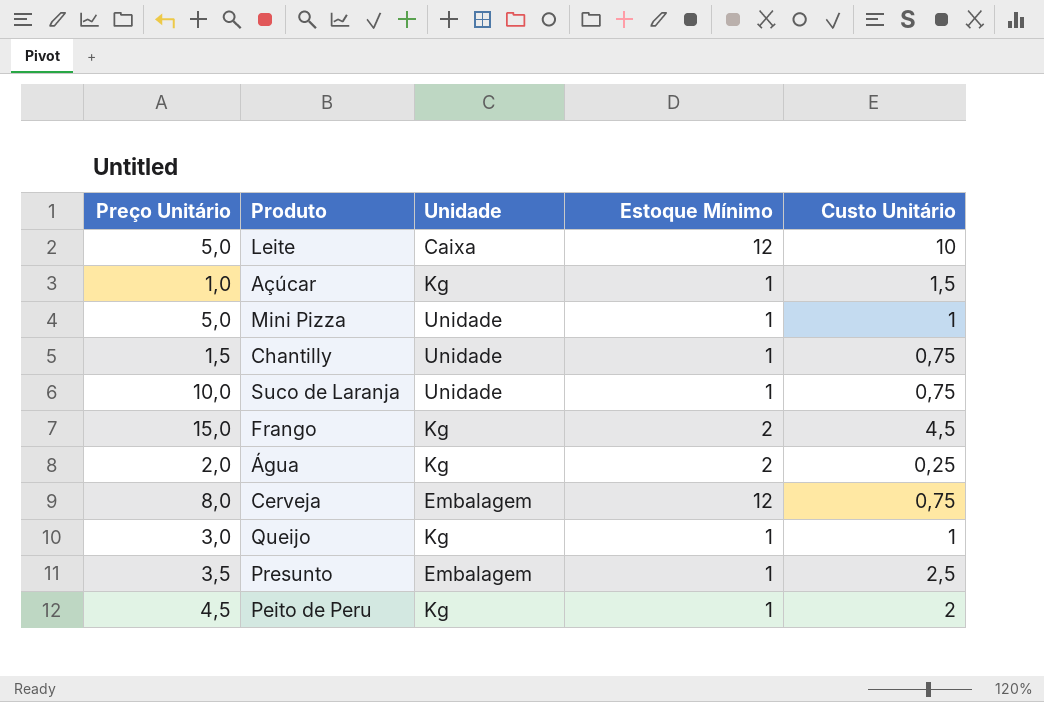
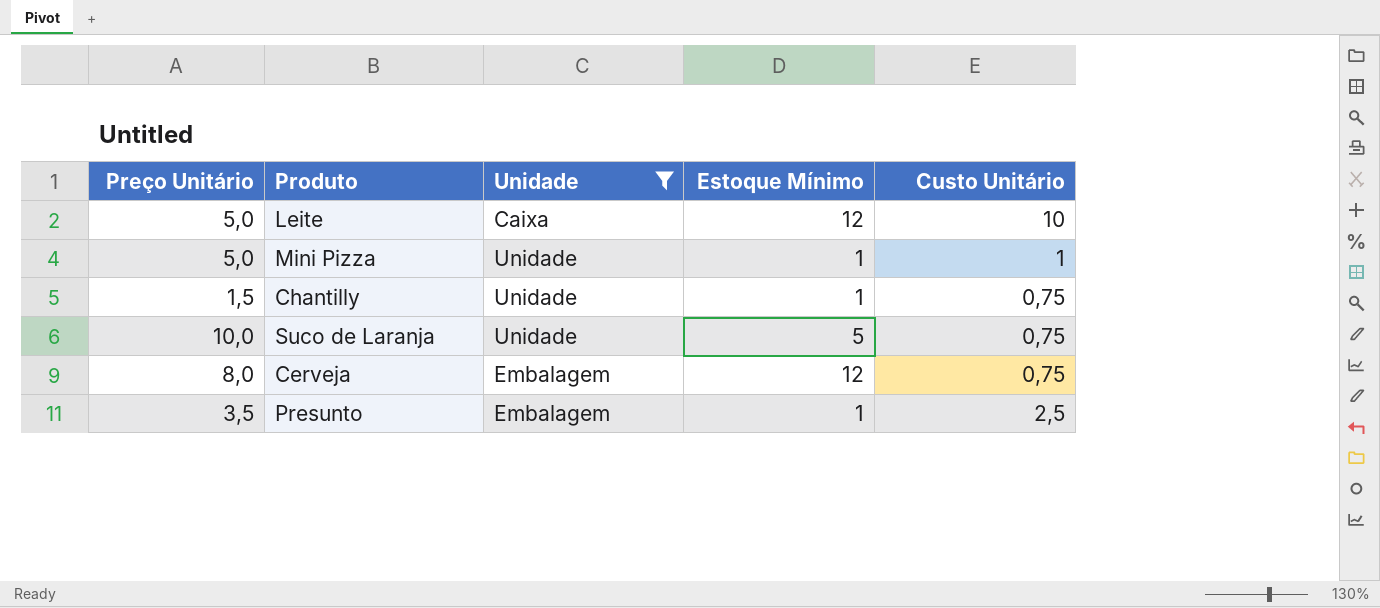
filter: none -> Unidade != Kg
Suco de Laranja | Estoque Mínimo: 1 -> 5

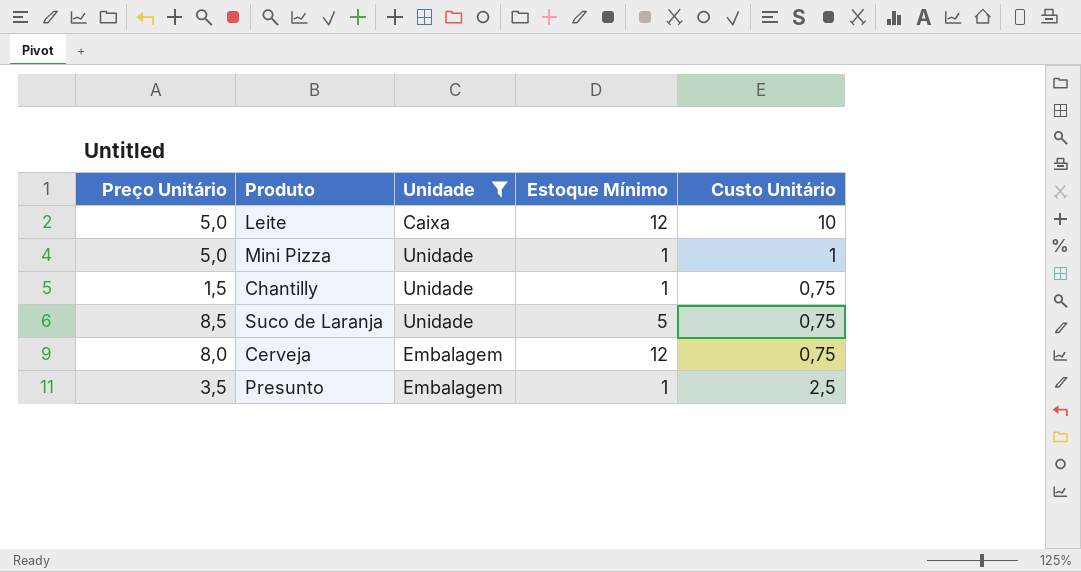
Suco de Laranja | Preço Unitário: 10,0 -> 8,5

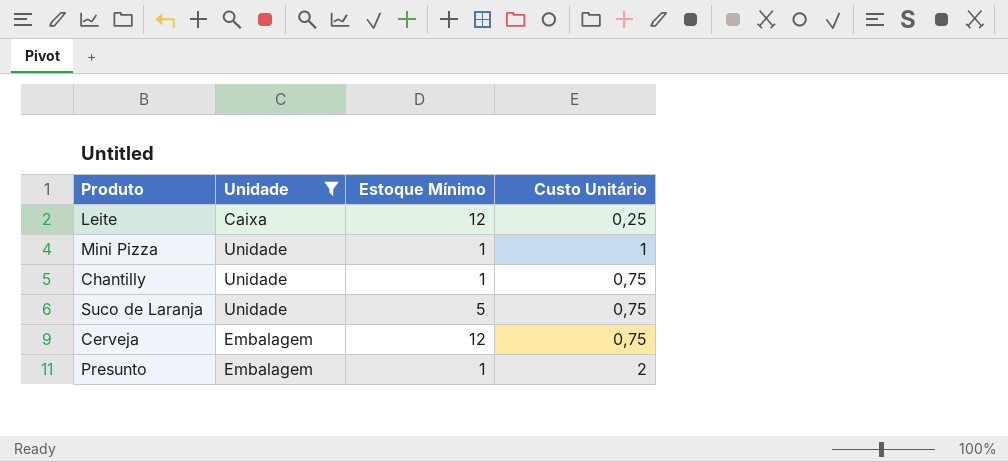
column Preço Unitário | position: 1 -> none
Leite | Custo Unitário: 10 -> 0,25
Presunto | Custo Unitário: 2,5 -> 2

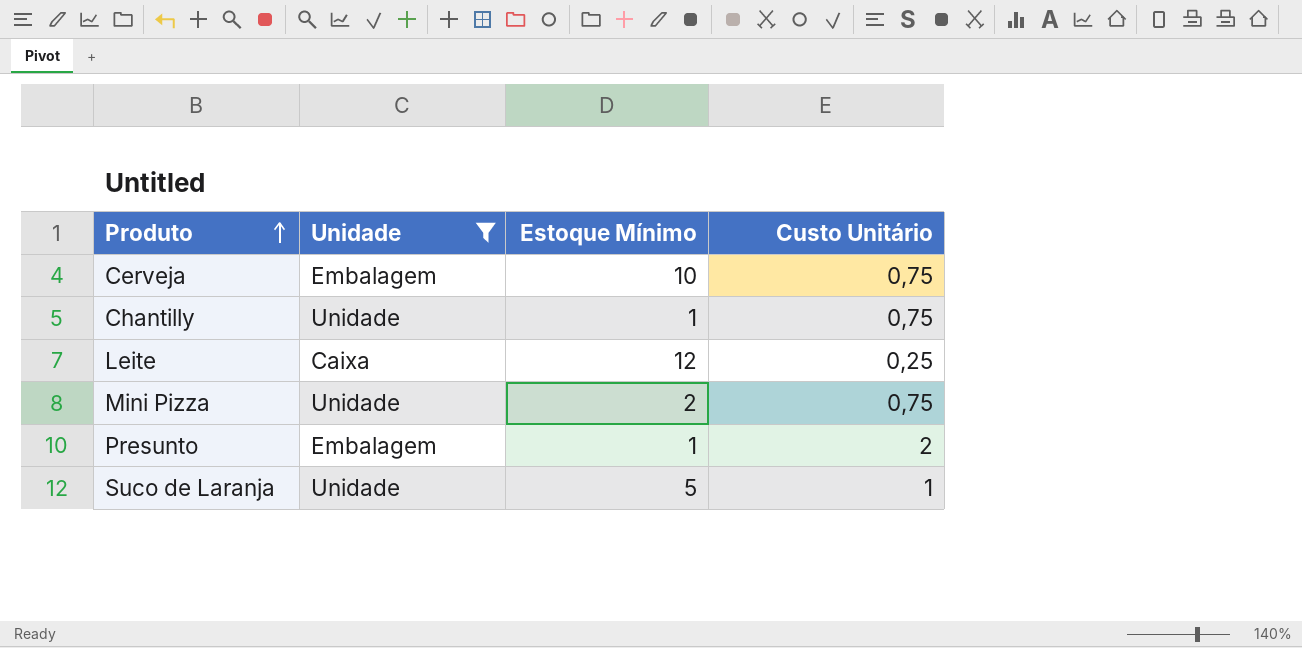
row order: none -> Produto ascending
Cerveja | Estoque Mínimo: 12 -> 10
Mini Pizza | Estoque Mínimo: 1 -> 2
Mini Pizza | Custo Unitário: 1 -> 0,75
Suco de Laranja | Custo Unitário: 0,75 -> 1

